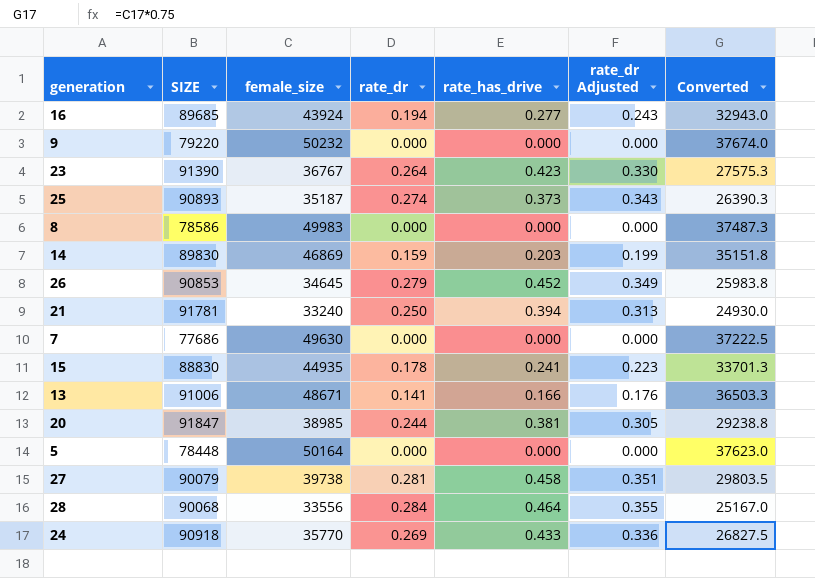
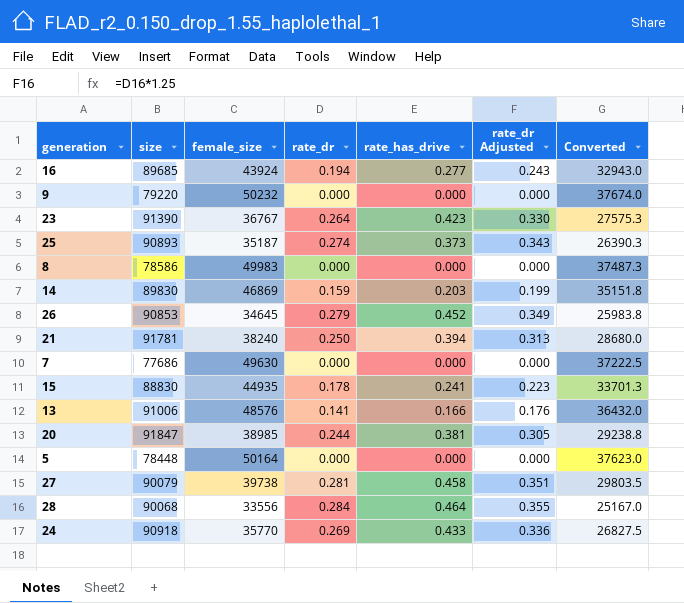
column name: SIZE -> size
21 | female_size: 33240 -> 38240
21 | Converted: 24930.0 -> 28680.0
13 | female_size: 48671 -> 48576
13 | Converted: 36503.3 -> 36432.0

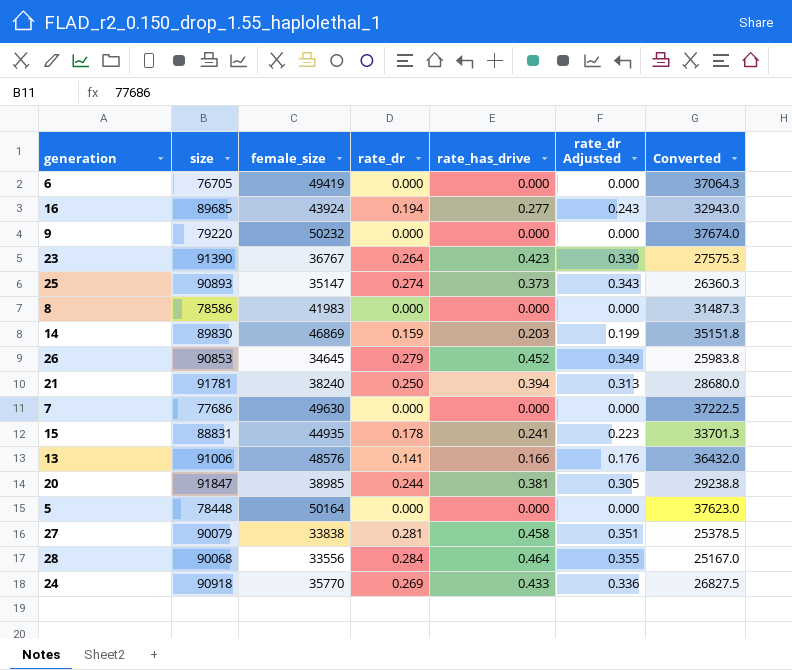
row 6: none -> 76705 | 49419 | 0.000 | 0.000 | 0.000 | 37064.3
25 | female_size: 35187 -> 35147
25 | Converted: 26390.3 -> 26360.3
8 | female_size: 49983 -> 41983
8 | Converted: 37487.3 -> 31487.3
15 | size: 88830 -> 88831
27 | female_size: 39738 -> 33838
27 | Converted: 29803.5 -> 25378.5

